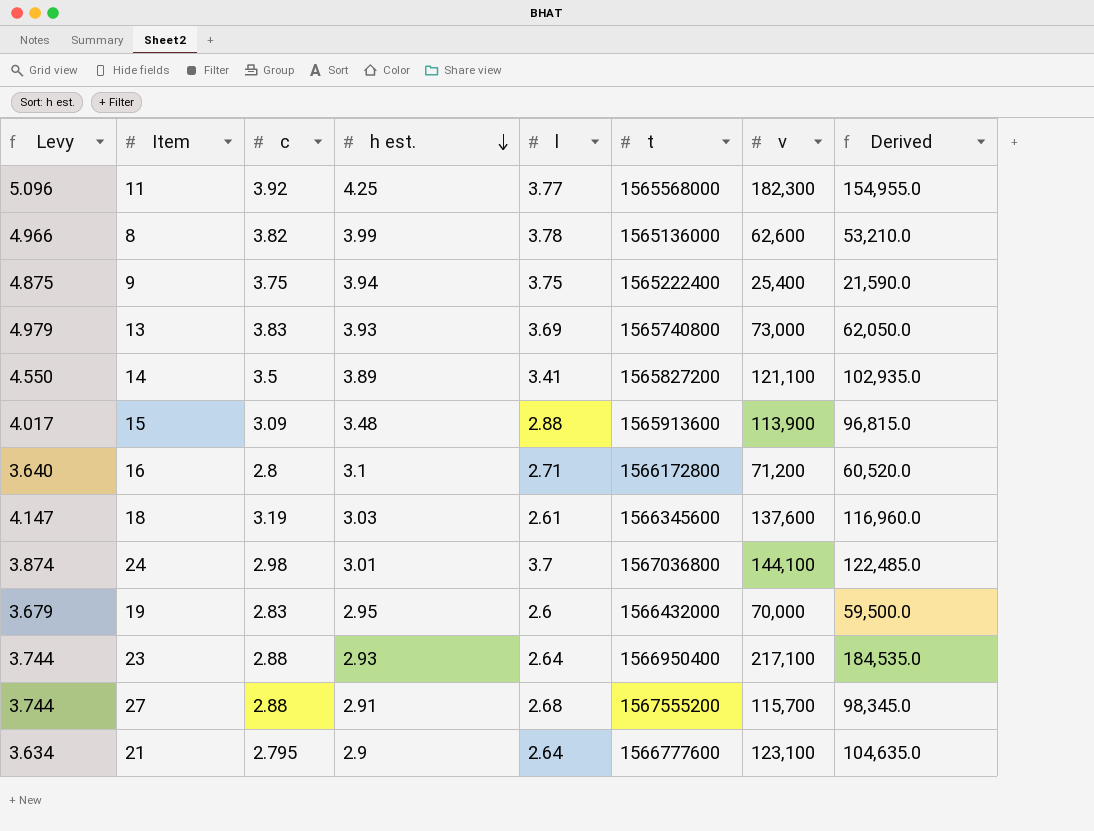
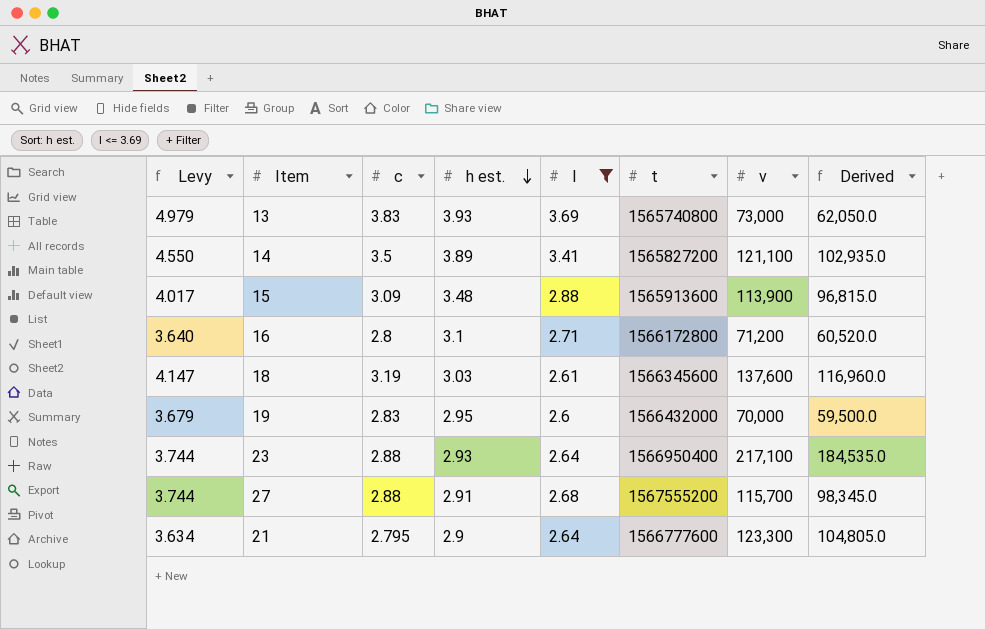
filter: none -> l <= 3.69
21 | v: 123,100 -> 123,300
21 | Derived: 104,635.0 -> 104,805.0

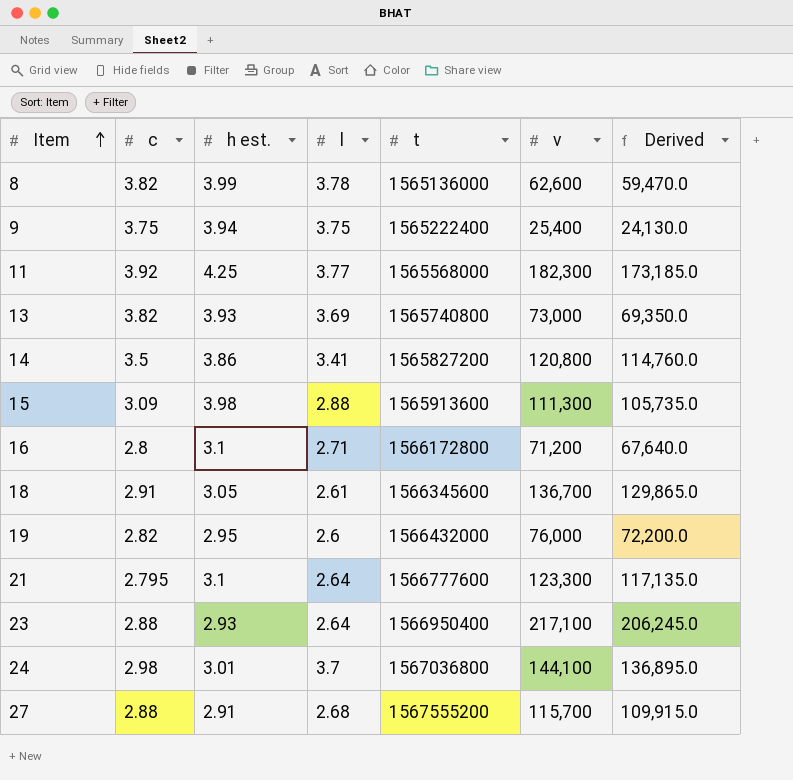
filter: l <= 3.69 -> none
row order: h est. descending -> Item ascending
column Levy | formula: [c] * 1.3 -> none
column Derived | formula: [v] * 0.85 -> [v] * 0.95
13 | c: 3.83 -> 3.82
14 | h est.: 3.89 -> 3.86
14 | v: 121,100 -> 120,800
15 | h est.: 3.48 -> 3.98
15 | v: 113,900 -> 111,300
18 | c: 3.19 -> 2.91
18 | h est.: 3.03 -> 3.05
18 | v: 137,600 -> 136,700
19 | c: 2.83 -> 2.82
19 | v: 70,000 -> 76,000
21 | h est.: 2.9 -> 3.1

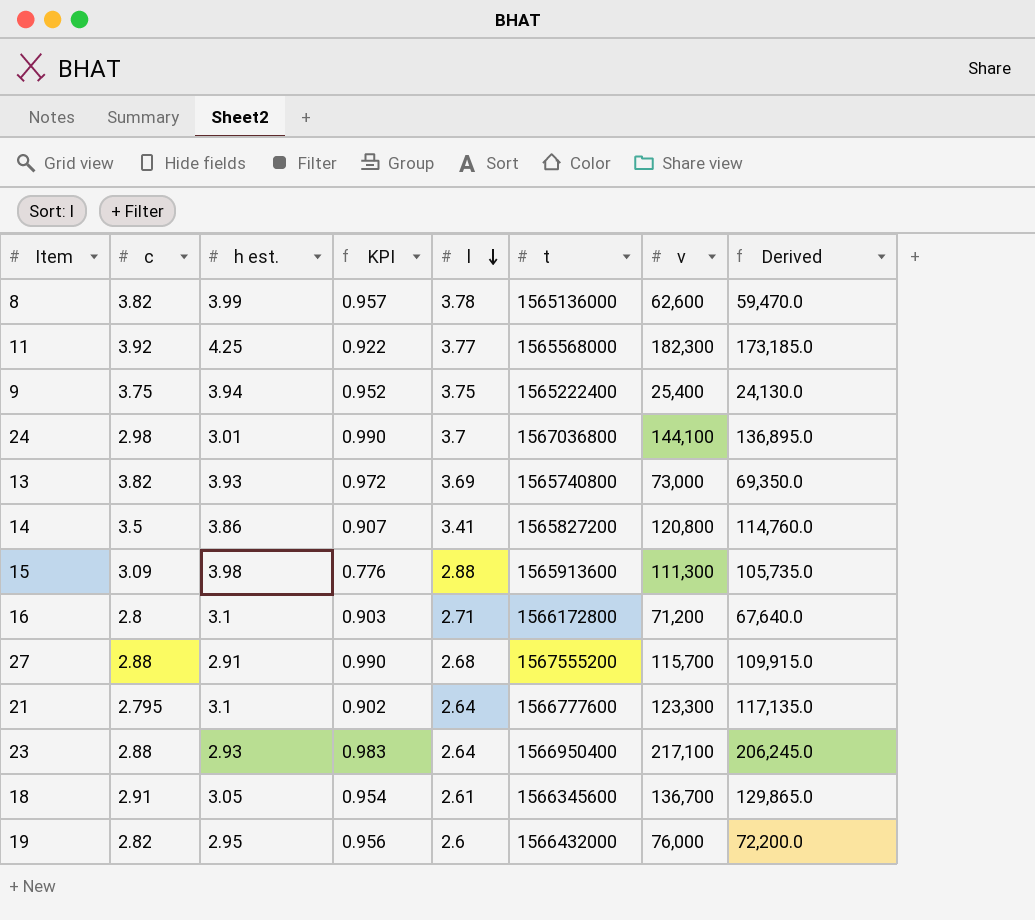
row order: Item ascending -> l descending
column KPI | formula: none -> [c] / [h est.]

